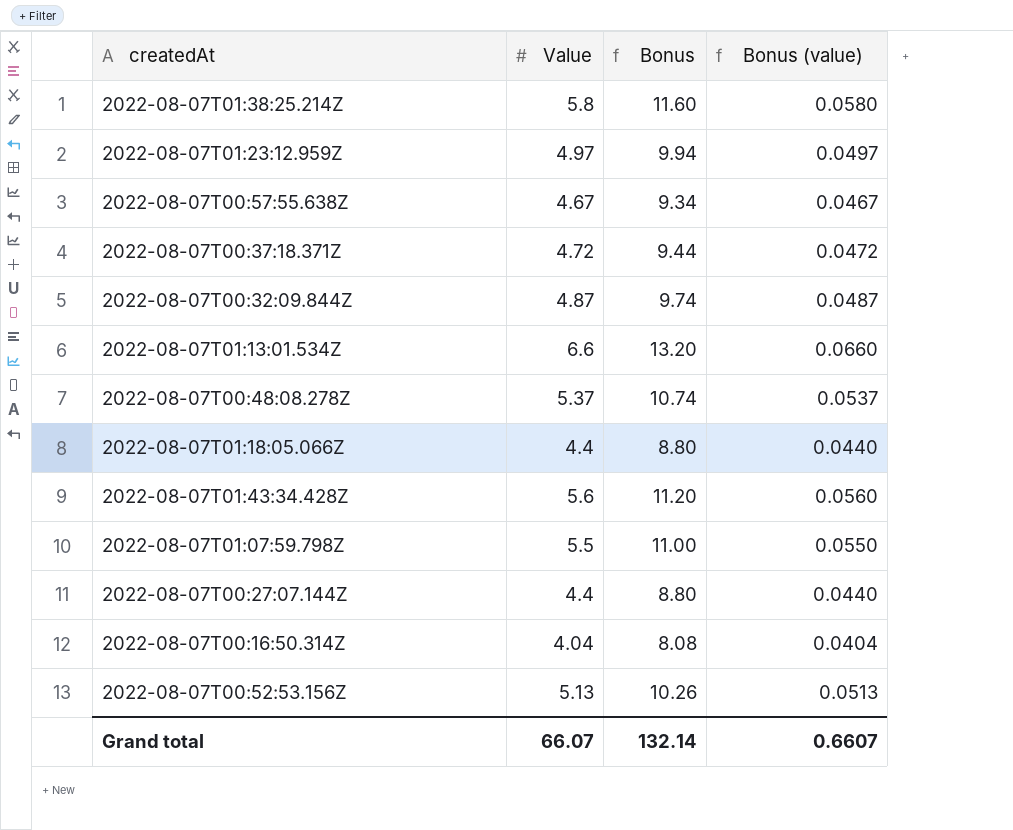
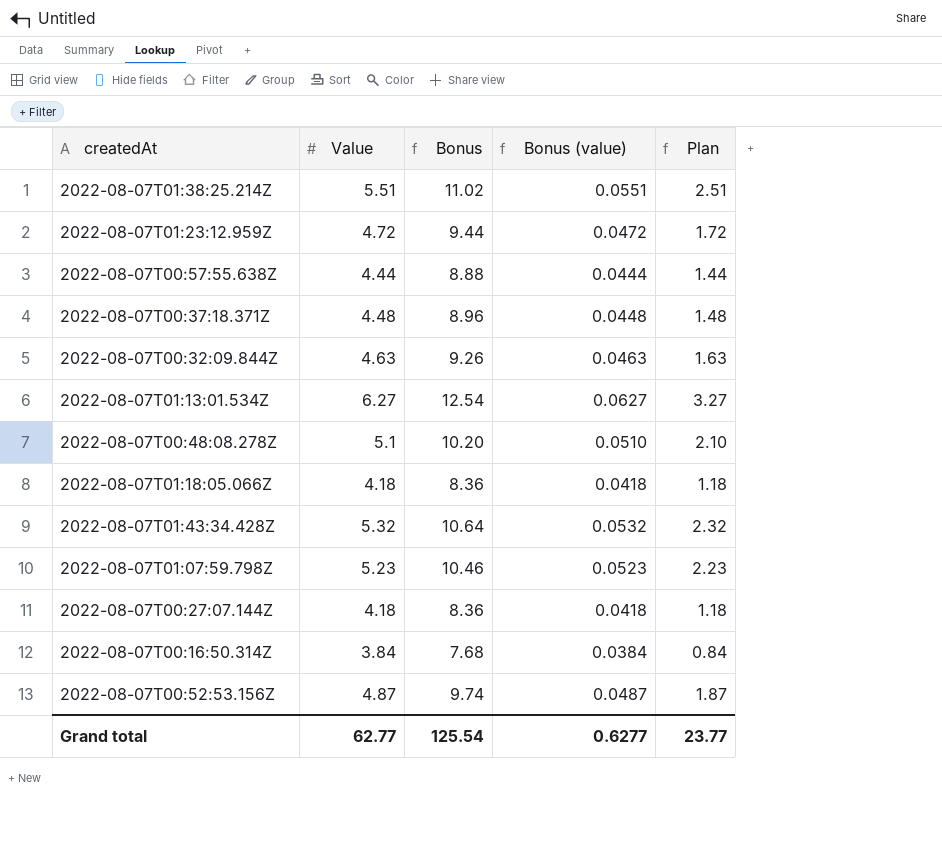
column Plan | formula: none -> [Value] - 3
2022-08-07T01:38:25.214Z | Value: 5.8 -> 5.51
2022-08-07T01:38:25.214Z | Bonus: 11.60 -> 11.02
2022-08-07T01:38:25.214Z | Bonus (value): 0.0580 -> 0.0551
2022-08-07T01:23:12.959Z | Value: 4.97 -> 4.72
2022-08-07T01:23:12.959Z | Bonus: 9.94 -> 9.44
2022-08-07T01:23:12.959Z | Bonus (value): 0.0497 -> 0.0472
2022-08-07T00:57:55.638Z | Value: 4.67 -> 4.44
2022-08-07T00:57:55.638Z | Bonus: 9.34 -> 8.88
2022-08-07T00:57:55.638Z | Bonus (value): 0.0467 -> 0.0444
2022-08-07T00:37:18.371Z | Value: 4.72 -> 4.48
2022-08-07T00:37:18.371Z | Bonus: 9.44 -> 8.96
2022-08-07T00:37:18.371Z | Bonus (value): 0.0472 -> 0.0448
2022-08-07T00:32:09.844Z | Value: 4.87 -> 4.63
2022-08-07T00:32:09.844Z | Bonus: 9.74 -> 9.26
2022-08-07T00:32:09.844Z | Bonus (value): 0.0487 -> 0.0463
2022-08-07T01:13:01.534Z | Value: 6.6 -> 6.27
2022-08-07T01:13:01.534Z | Bonus: 13.20 -> 12.54
2022-08-07T01:13:01.534Z | Bonus (value): 0.0660 -> 0.0627
2022-08-07T00:48:08.278Z | Value: 5.37 -> 5.1
2022-08-07T00:48:08.278Z | Bonus: 10.74 -> 10.20
2022-08-07T00:48:08.278Z | Bonus (value): 0.0537 -> 0.0510
2022-08-07T01:18:05.066Z | Value: 4.4 -> 4.18
2022-08-07T01:18:05.066Z | Bonus: 8.80 -> 8.36
2022-08-07T01:18:05.066Z | Bonus (value): 0.0440 -> 0.0418
2022-08-07T01:43:34.428Z | Value: 5.6 -> 5.32
2022-08-07T01:43:34.428Z | Bonus: 11.20 -> 10.64
2022-08-07T01:43:34.428Z | Bonus (value): 0.0560 -> 0.0532
2022-08-07T01:07:59.798Z | Value: 5.5 -> 5.23
2022-08-07T01:07:59.798Z | Bonus: 11.00 -> 10.46
2022-08-07T01:07:59.798Z | Bonus (value): 0.0550 -> 0.0523
2022-08-07T00:27:07.144Z | Value: 4.4 -> 4.18
2022-08-07T00:27:07.144Z | Bonus: 8.80 -> 8.36
2022-08-07T00:27:07.144Z | Bonus (value): 0.0440 -> 0.0418
2022-08-07T00:16:50.314Z | Value: 4.04 -> 3.84
2022-08-07T00:16:50.314Z | Bonus: 8.08 -> 7.68
2022-08-07T00:16:50.314Z | Bonus (value): 0.0404 -> 0.0384
2022-08-07T00:52:53.156Z | Value: 5.13 -> 4.87
2022-08-07T00:52:53.156Z | Bonus: 10.26 -> 9.74
2022-08-07T00:52:53.156Z | Bonus (value): 0.0513 -> 0.0487
Grand total | Value: 66.07 -> 62.77
Grand total | Bonus: 132.14 -> 125.54
Grand total | Bonus (value): 0.6607 -> 0.6277

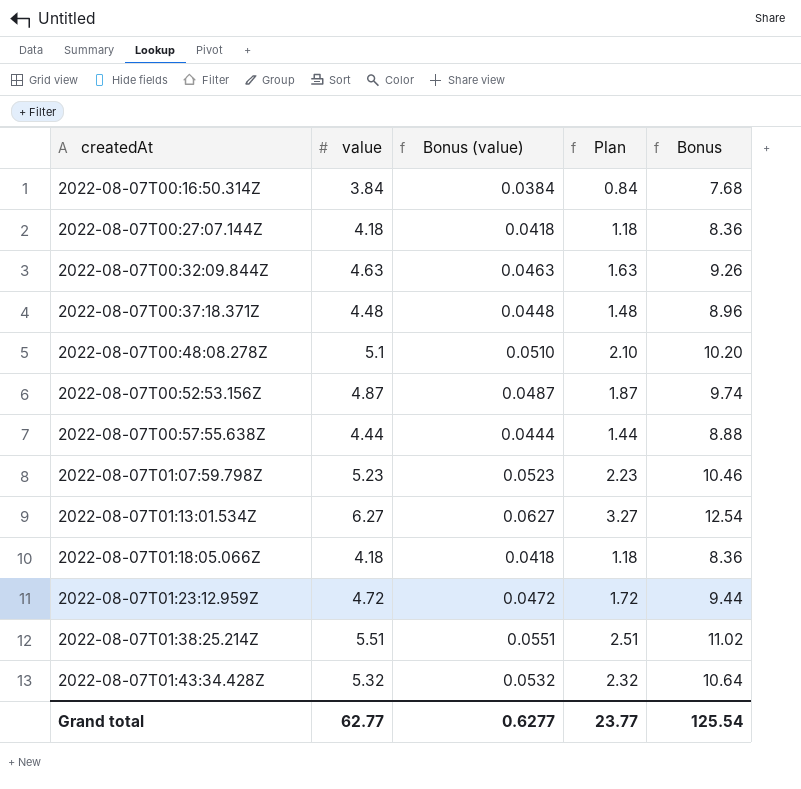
row order: none -> createdAt ascending
column name: Value -> value
column Bonus | position: 3 -> 5

